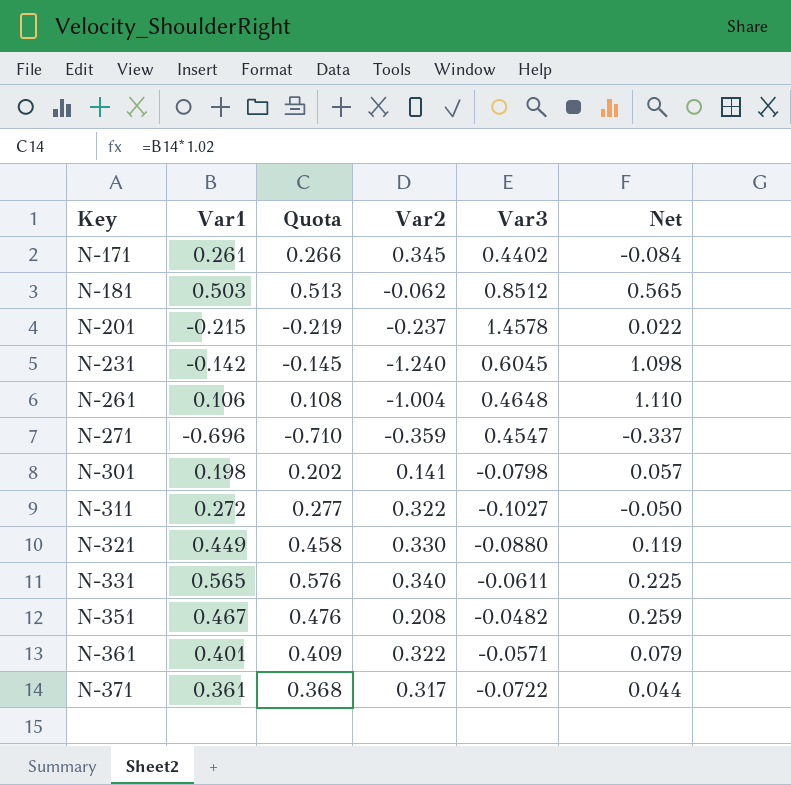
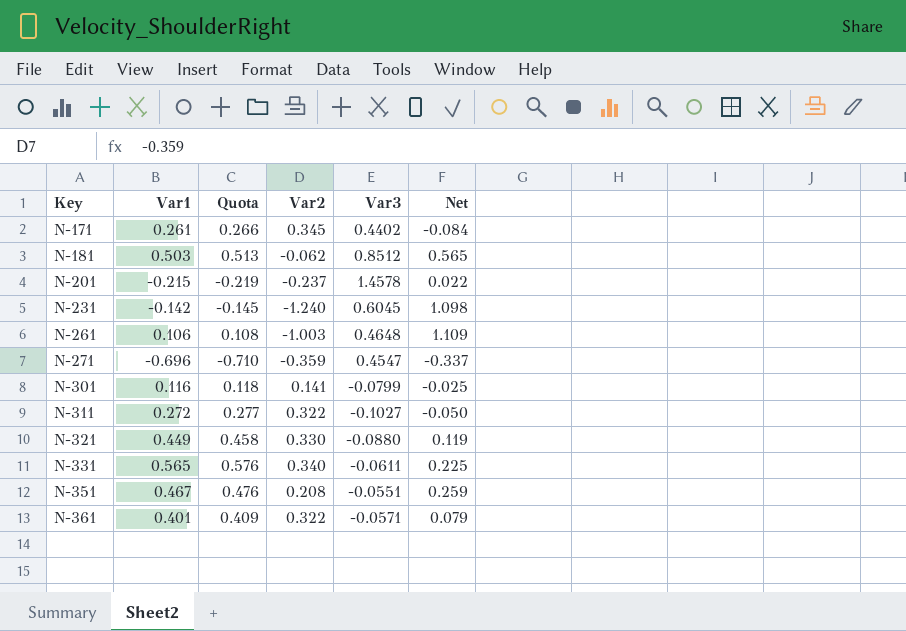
row N-371: 0.361 | 0.368 | 0.317 | -0.0722 | 0.044 -> none
N-261 | Var2: -1.004 -> -1.003
N-261 | Net: 1.110 -> 1.109
N-301 | Var1: 0.198 -> 0.116
N-301 | Quota: 0.202 -> 0.118
N-301 | Var3: -0.0798 -> -0.0799
N-301 | Net: 0.057 -> -0.025
N-351 | Var3: -0.0482 -> -0.0551

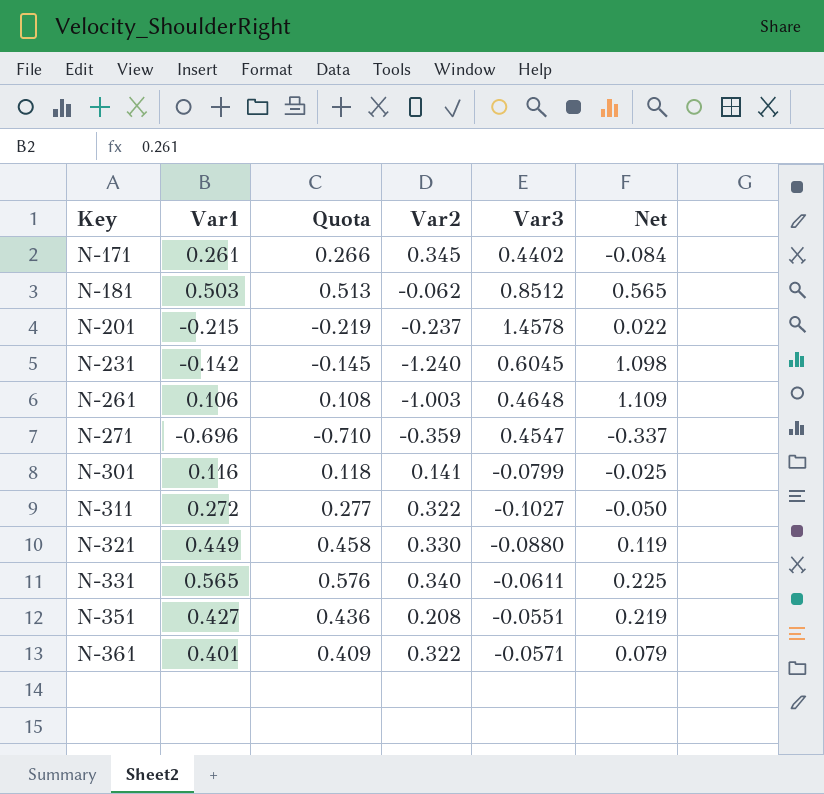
N-351 | Var1: 0.467 -> 0.427
N-351 | Quota: 0.476 -> 0.436
N-351 | Net: 0.259 -> 0.219

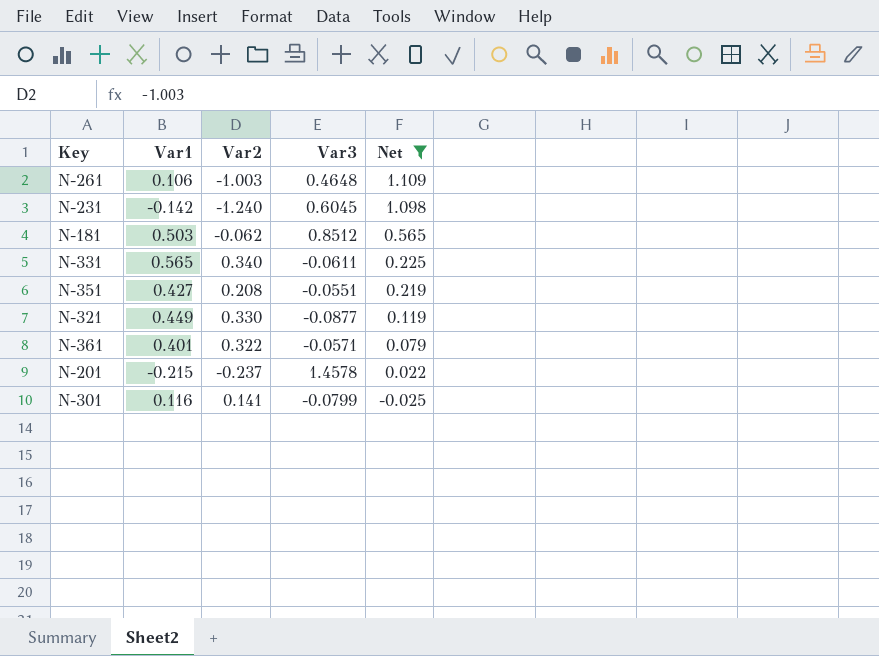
filter: none -> Net >= -0.025
row order: Key ascending -> Net descending
column Quota | formula: [Var1] * 1.02 -> none
N-321 | Var3: -0.0880 -> -0.0877

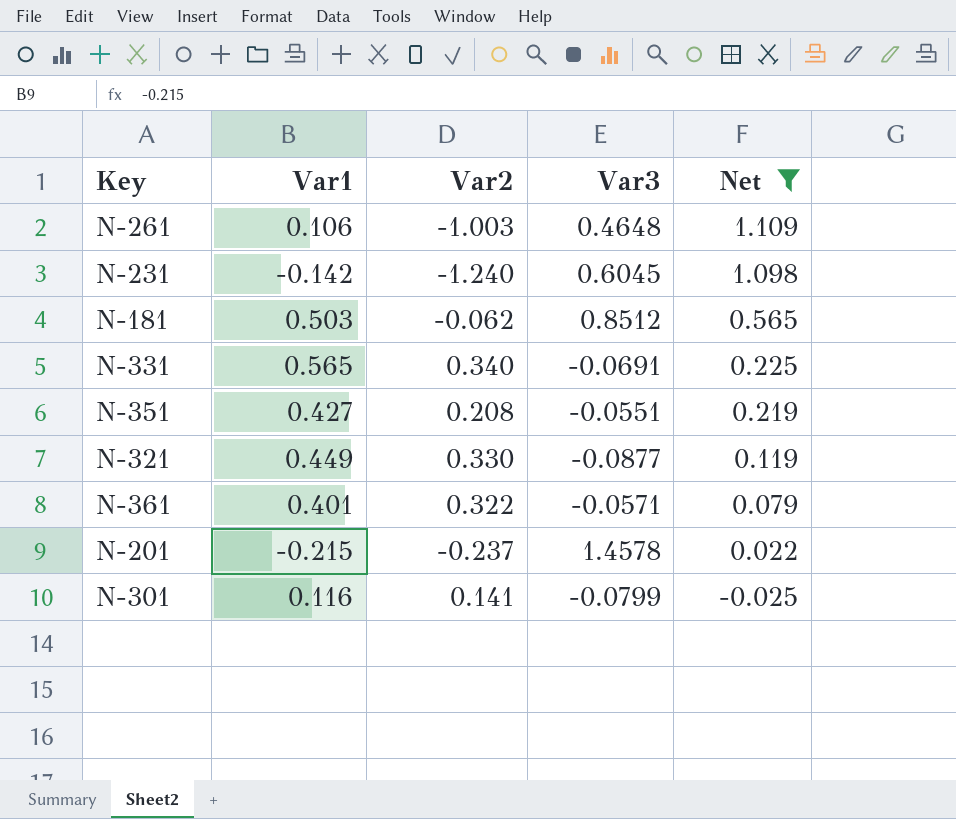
N-331 | Var3: -0.0611 -> -0.0691

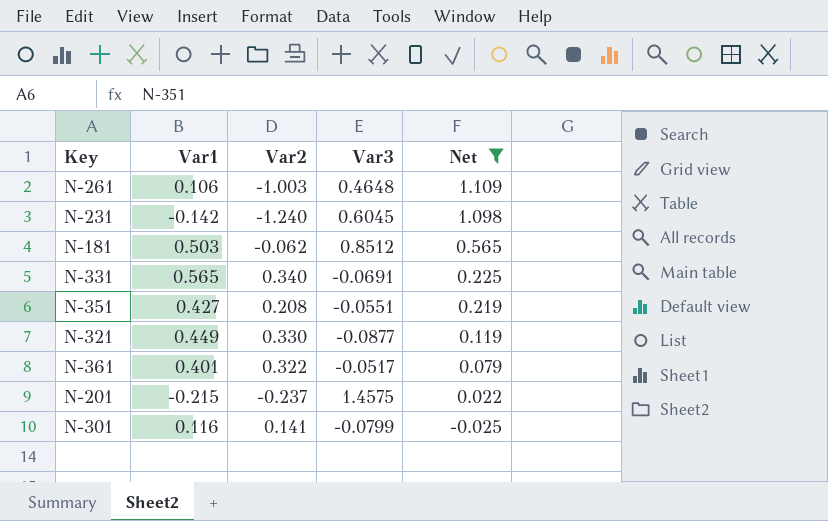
N-361 | Var3: -0.0571 -> -0.0517
N-201 | Var3: 1.4578 -> 1.4575

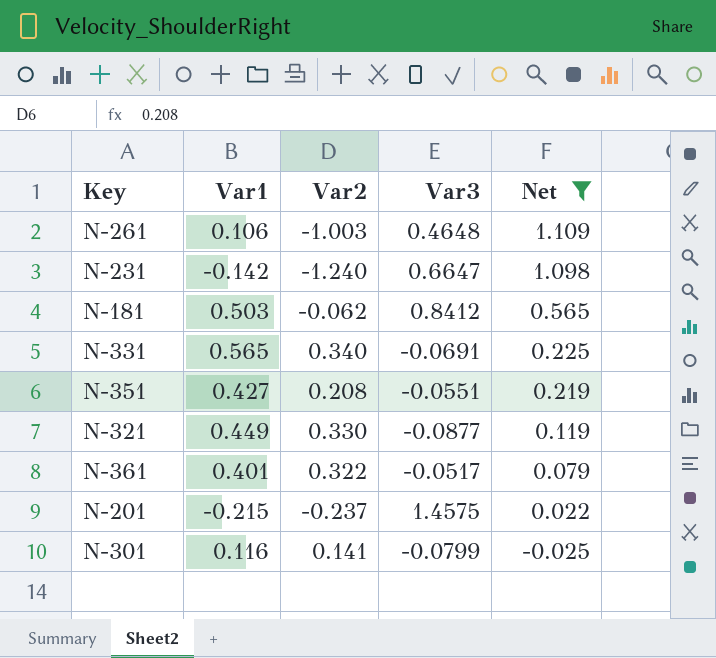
N-231 | Var3: 0.6045 -> 0.6647
N-181 | Var3: 0.8512 -> 0.8412

